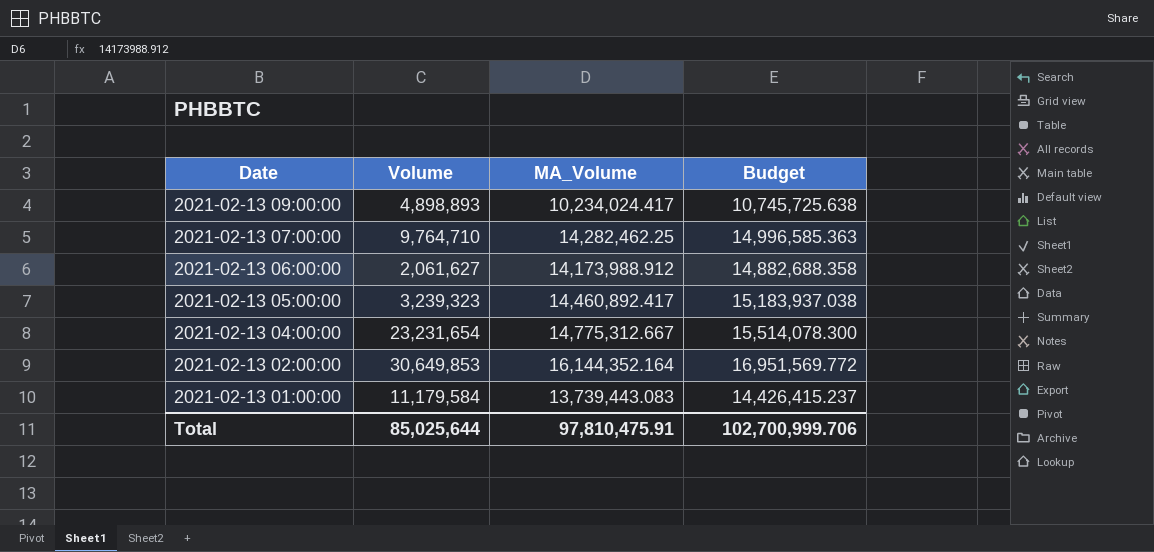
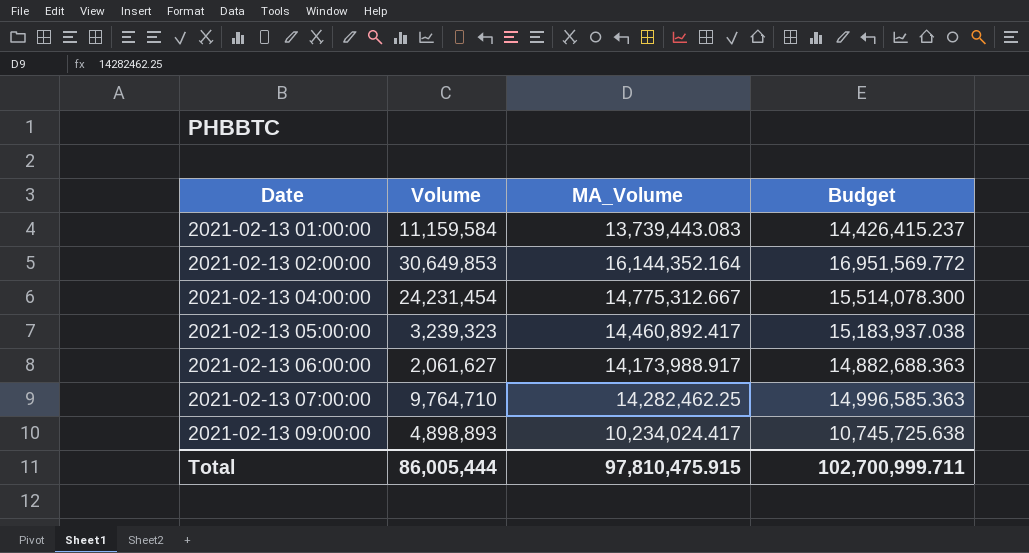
row order: Date descending -> Date ascending
2021-02-13 01:00:00 | Volume: 11,179,584 -> 11,159,584
2021-02-13 04:00:00 | Volume: 23,231,654 -> 24,231,454
2021-02-13 06:00:00 | MA_Volume: 14,173,988.912 -> 14,173,988.917
2021-02-13 06:00:00 | Budget: 14,882,688.358 -> 14,882,688.363
Total | Volume: 85,025,644 -> 86,005,444
Total | MA_Volume: 97,810,475.91 -> 97,810,475.915
Total | Budget: 102,700,999.706 -> 102,700,999.711

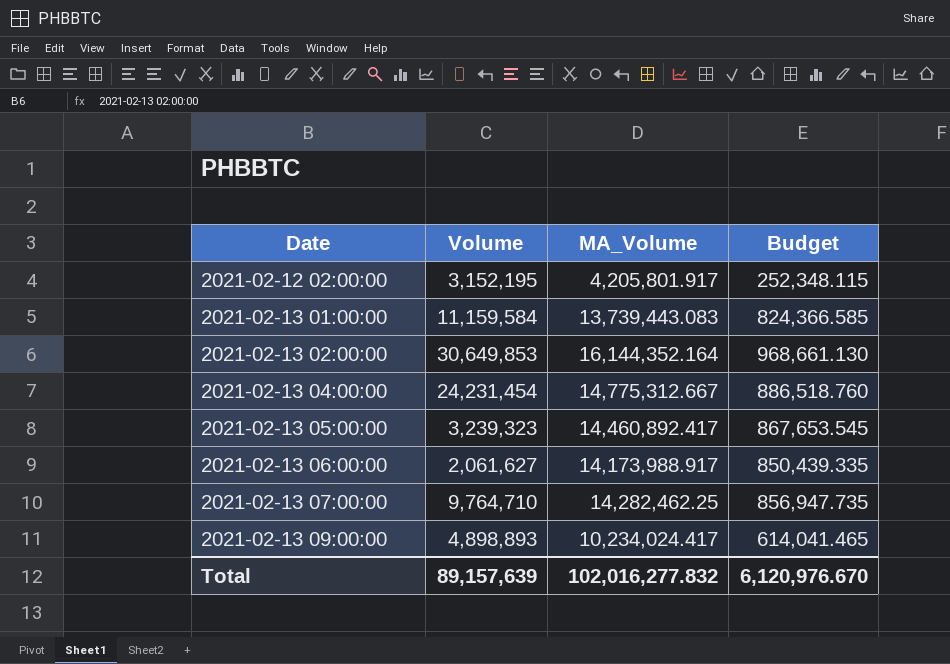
column Budget | formula: [MA_Volume] * 1.05 -> [MA_Volume] * 0.06
row 2021-02-12 02:00:00: none -> 3,152,195 | 4,205,801.917 | 252,348.115
Total | Volume: 86,005,444 -> 89,157,639
Total | MA_Volume: 97,810,475.915 -> 102,016,277.832
Total | Budget: 102,700,999.711 -> 6,120,976.670

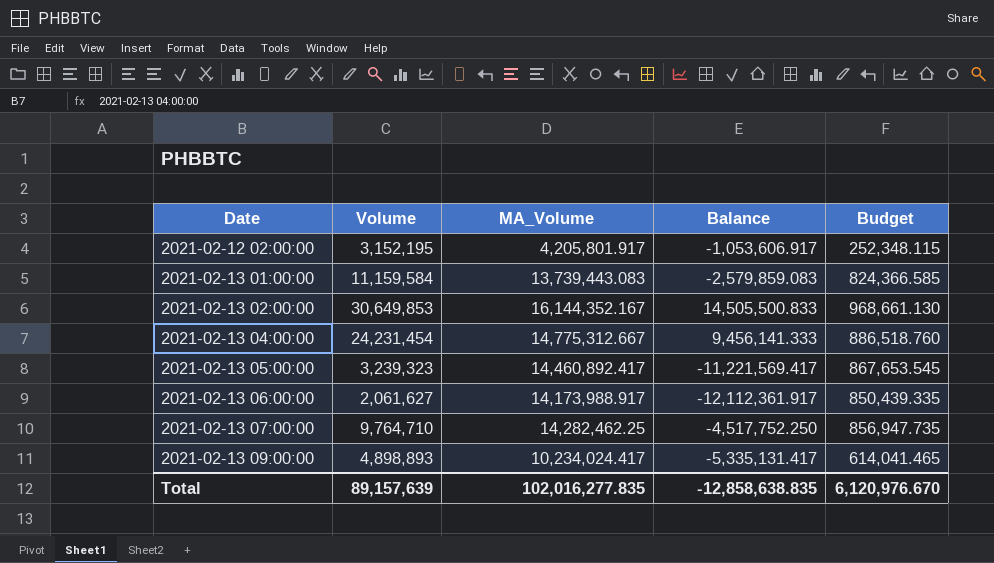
column Balance | formula: none -> [Volume] - [MA_Volume]
2021-02-13 02:00:00 | MA_Volume: 16,144,352.164 -> 16,144,352.167
Total | MA_Volume: 102,016,277.832 -> 102,016,277.835

